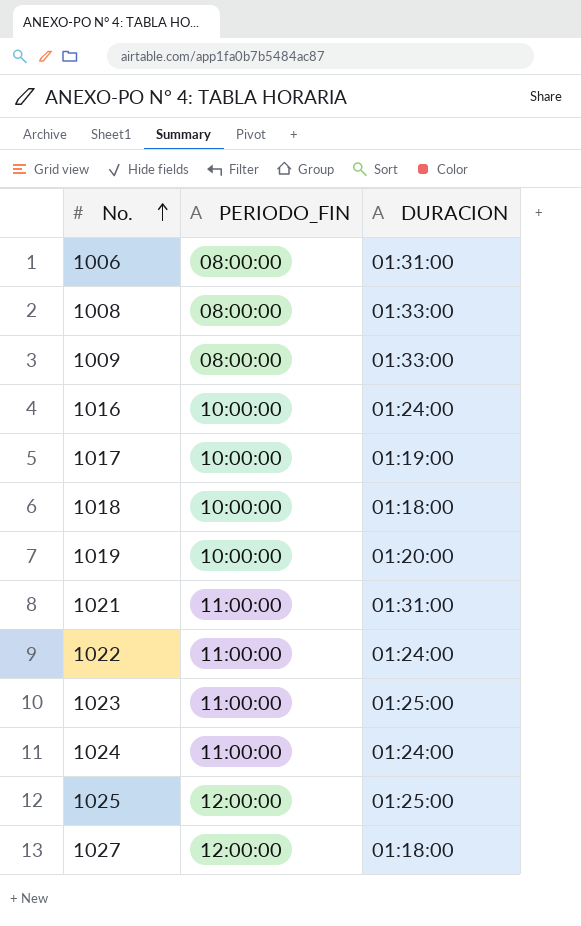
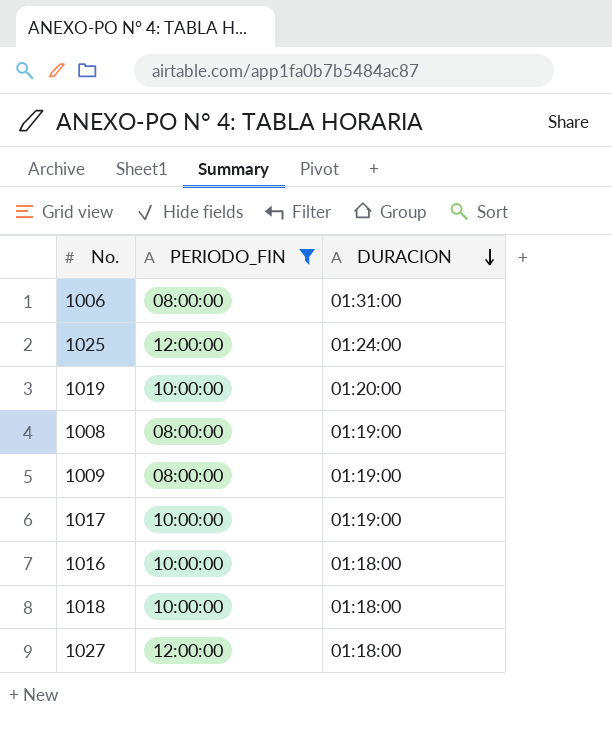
filter: none -> PERIODO_FIN != 11:00:00
row order: No. ascending -> DURACION descending
1025 | DURACION: 01:25:00 -> 01:24:00
1008 | DURACION: 01:33:00 -> 01:19:00
1009 | DURACION: 01:33:00 -> 01:19:00
1016 | DURACION: 01:24:00 -> 01:18:00

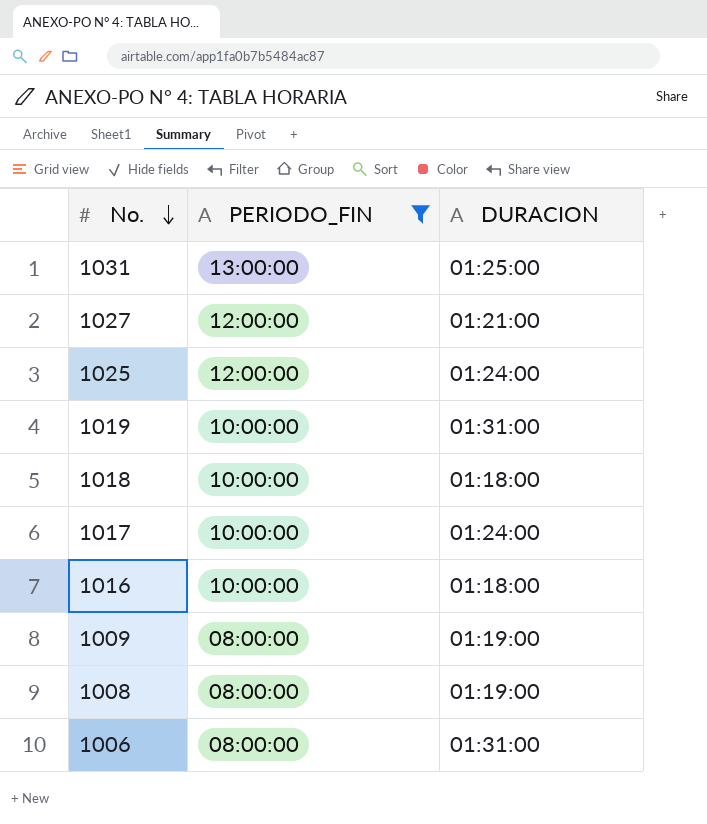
row order: DURACION descending -> No. descending
row 1031: none -> 13:00:00 | 01:25:00
1027 | DURACION: 01:18:00 -> 01:21:00
1019 | DURACION: 01:20:00 -> 01:31:00
1017 | DURACION: 01:19:00 -> 01:24:00

